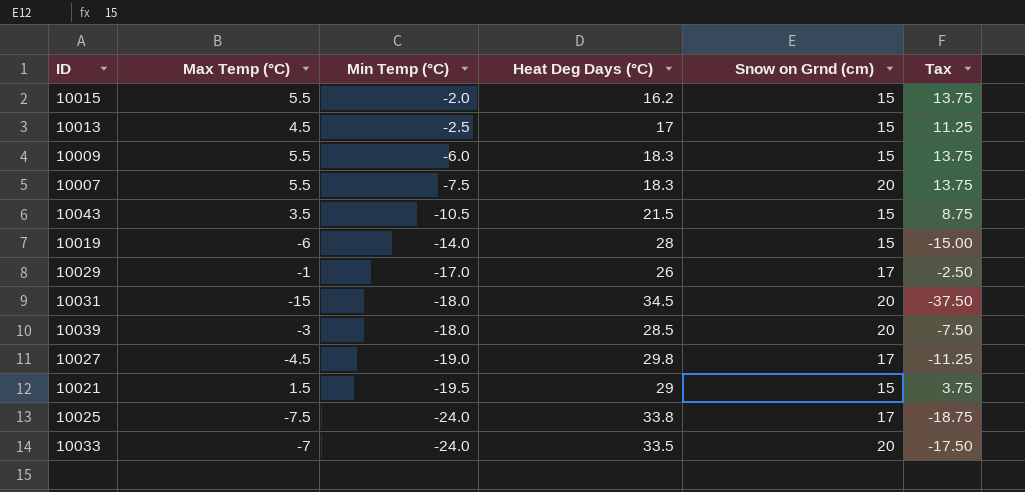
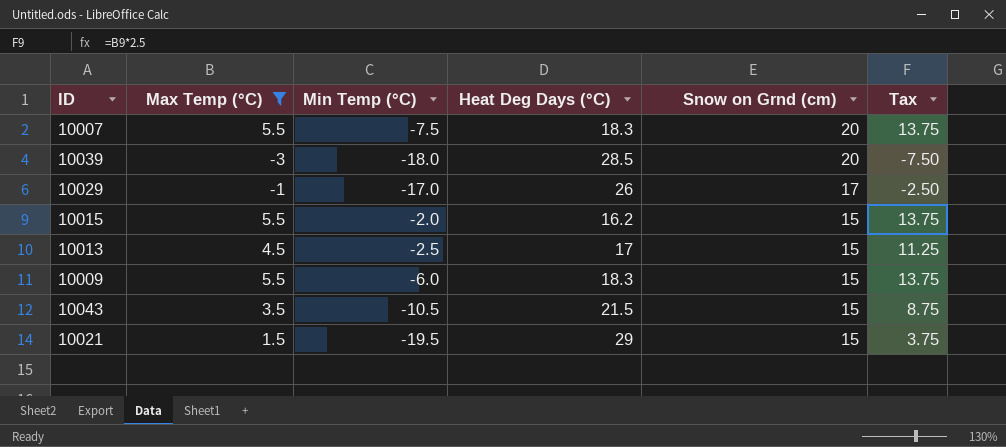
filter: none -> Max Temp (°C) >= -3
row order: Min Temp (°C) descending -> Snow on Grnd (cm) descending

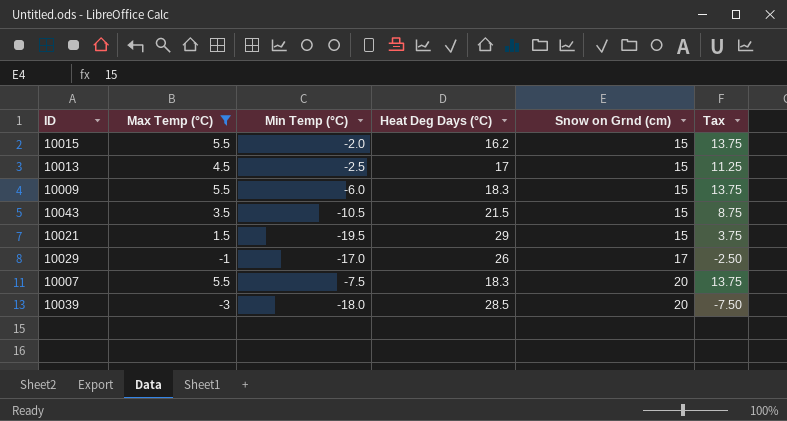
row order: Snow on Grnd (cm) descending -> Snow on Grnd (cm) ascending

